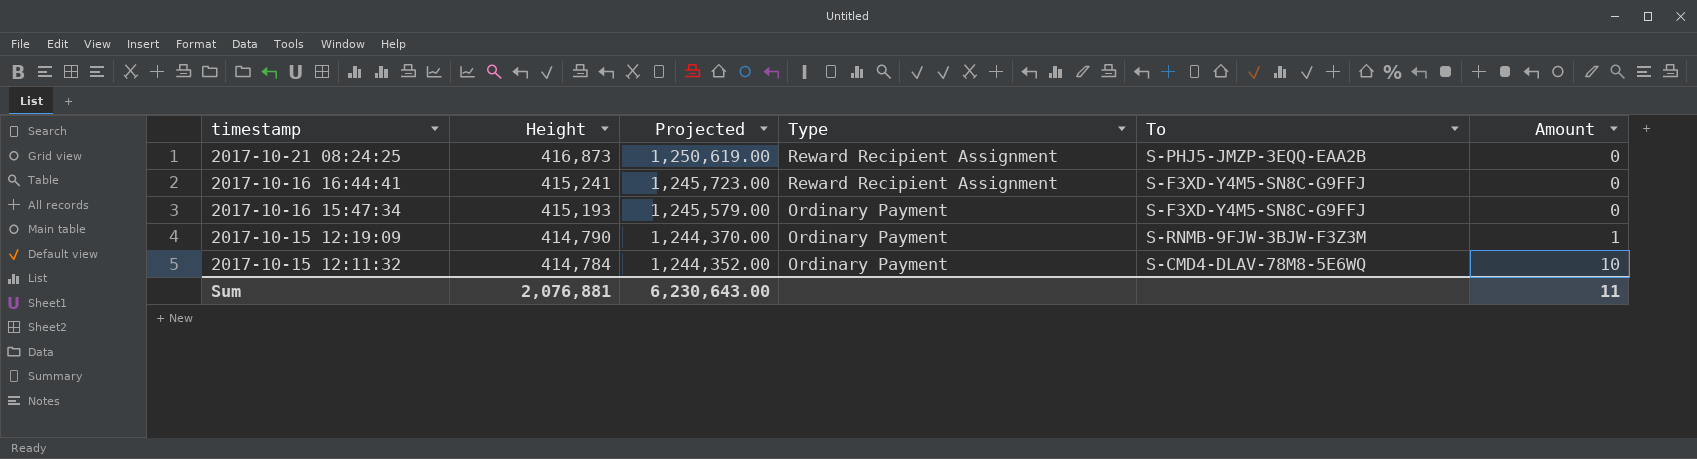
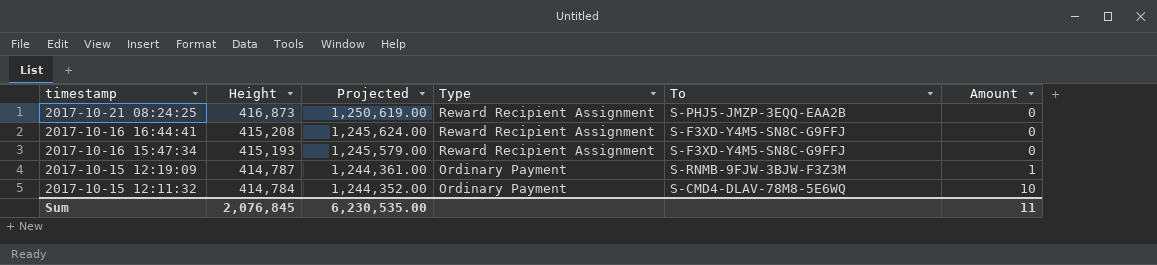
2017-10-16 16:44:41 | Height: 415,241 -> 415,208
2017-10-16 16:44:41 | Projected: 1,245,723.00 -> 1,245,624.00
2017-10-16 15:47:34 | Type: Ordinary Payment -> Reward Recipient Assignment
2017-10-15 12:19:09 | Height: 414,790 -> 414,787
2017-10-15 12:19:09 | Projected: 1,244,370.00 -> 1,244,361.00
Sum | Height: 2,076,881 -> 2,076,845
Sum | Projected: 6,230,643.00 -> 6,230,535.00

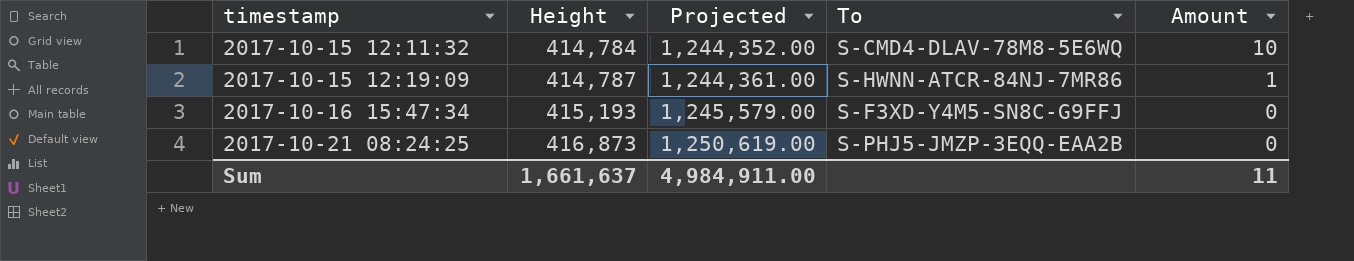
row order: timestamp descending -> timestamp ascending
column Type | position: 4 -> none
row 2017-10-16 16:44:41: 415,208 | 1,245,624.00 | Reward Recipient Assignment | S-F3XD-Y4M5-SN8C-G9FFJ | 0 -> none
2017-10-15 12:19:09 | To: S-RNMB-9FJW-3BJW-F3Z3M -> S-HWNN-ATCR-84NJ-7MR86
Sum | Height: 2,076,845 -> 1,661,637
Sum | Projected: 6,230,535.00 -> 4,984,911.00

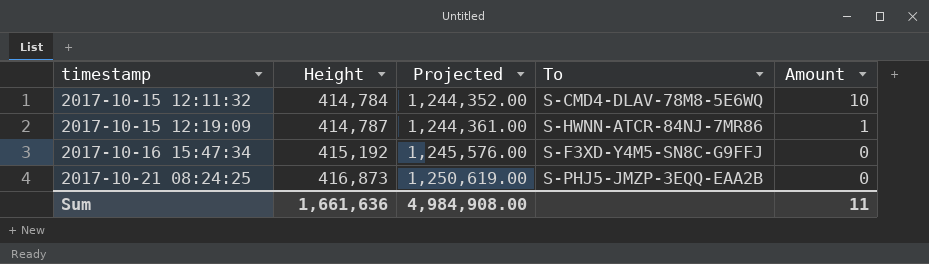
2017-10-16 15:47:34 | Height: 415,193 -> 415,192
2017-10-16 15:47:34 | Projected: 1,245,579.00 -> 1,245,576.00
Sum | Height: 1,661,637 -> 1,661,636
Sum | Projected: 4,984,911.00 -> 4,984,908.00

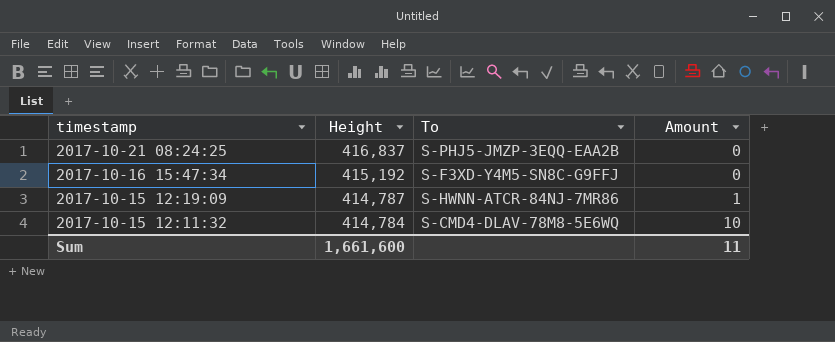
row order: timestamp ascending -> timestamp descending
column Projected | formula: [Height] * 3 -> none
2017-10-21 08:24:25 | Height: 416,873 -> 416,837
Sum | Height: 1,661,636 -> 1,661,600

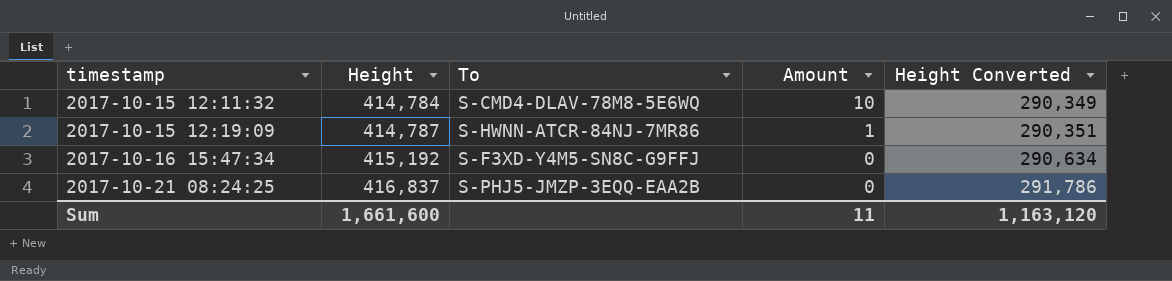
row order: timestamp descending -> timestamp ascending
column Height Converted | formula: none -> [Height] * 0.7

